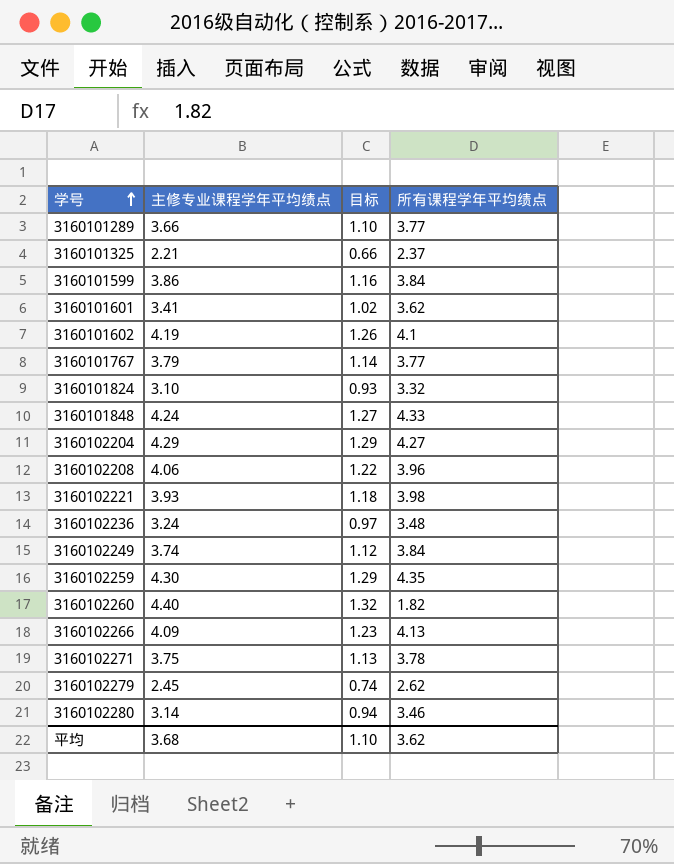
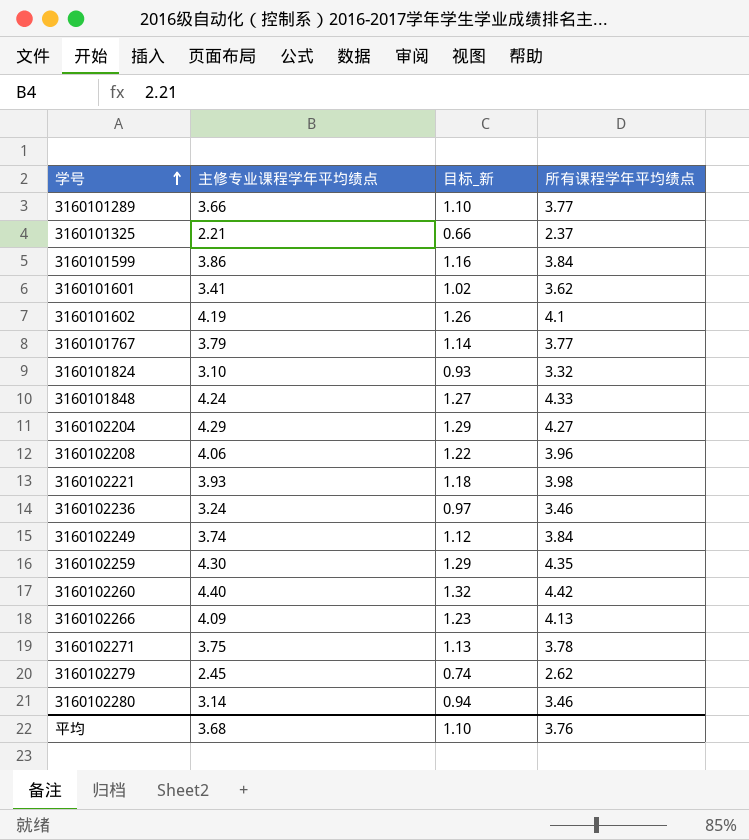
column name: 目标 -> 目标_新
3160102236 | 所有课程学年平均绩点: 3.48 -> 3.46
3160102260 | 所有课程学年平均绩点: 1.82 -> 4.42
平均 | 所有课程学年平均绩点: 3.62 -> 3.76

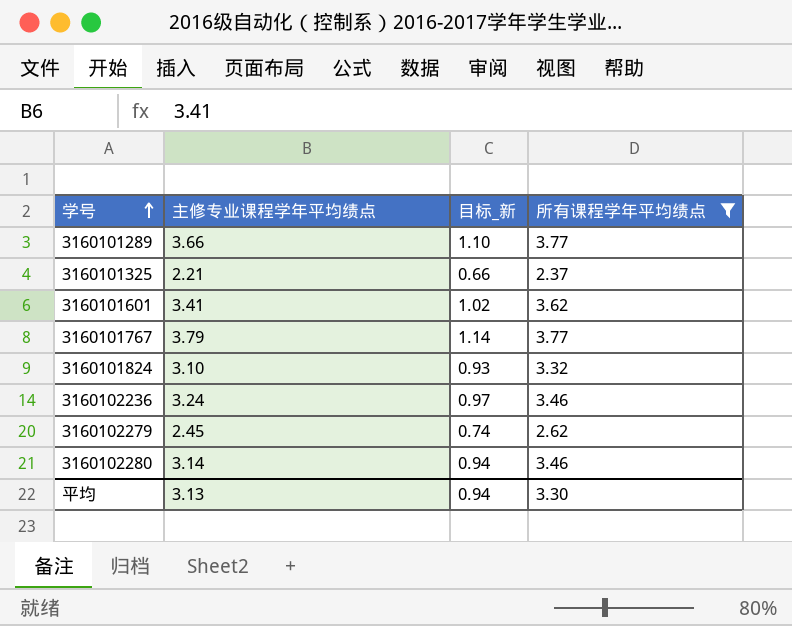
filter: none -> 所有课程学年平均绩点 <= 3.77
平均 | 主修专业课程学年平均绩点: 3.68 -> 3.13
平均 | 目标_新: 1.10 -> 0.94
平均 | 所有课程学年平均绩点: 3.76 -> 3.30

